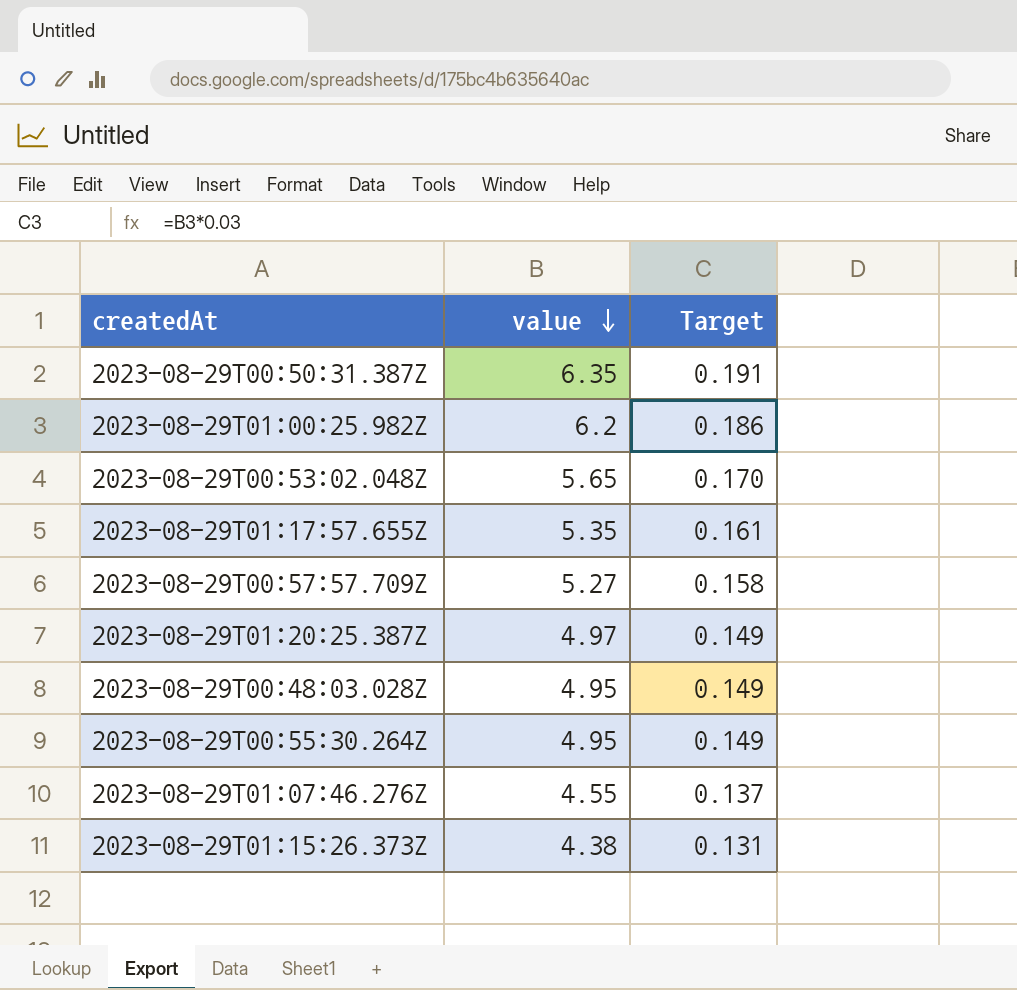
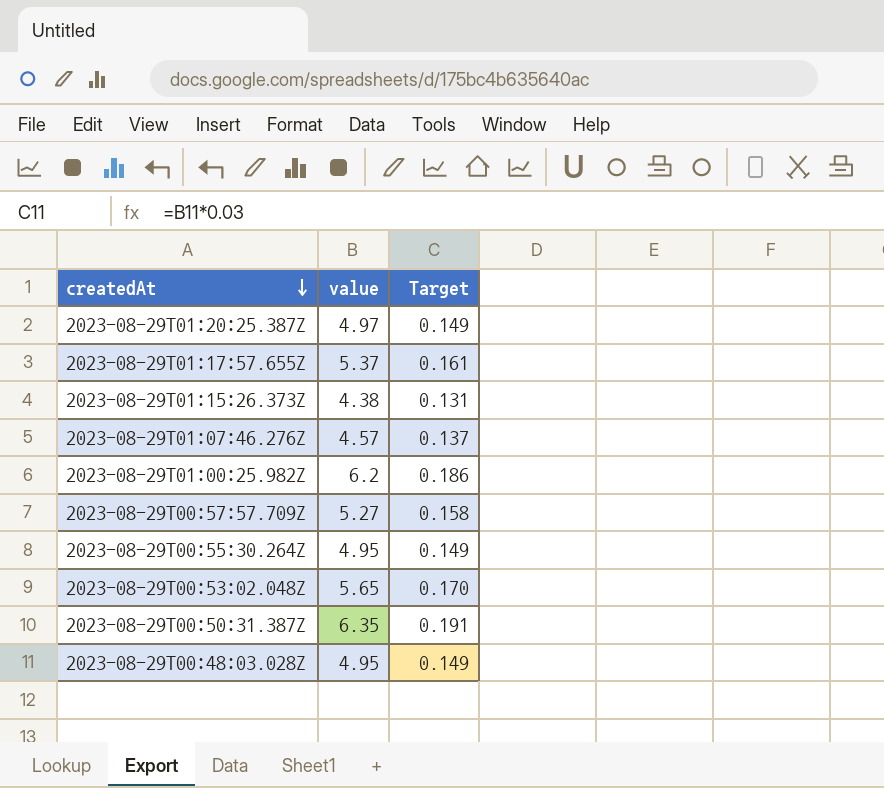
row order: value descending -> createdAt descending
2023-08-29T01:17:57.655Z | value: 5.35 -> 5.37
2023-08-29T01:07:46.276Z | value: 4.55 -> 4.57

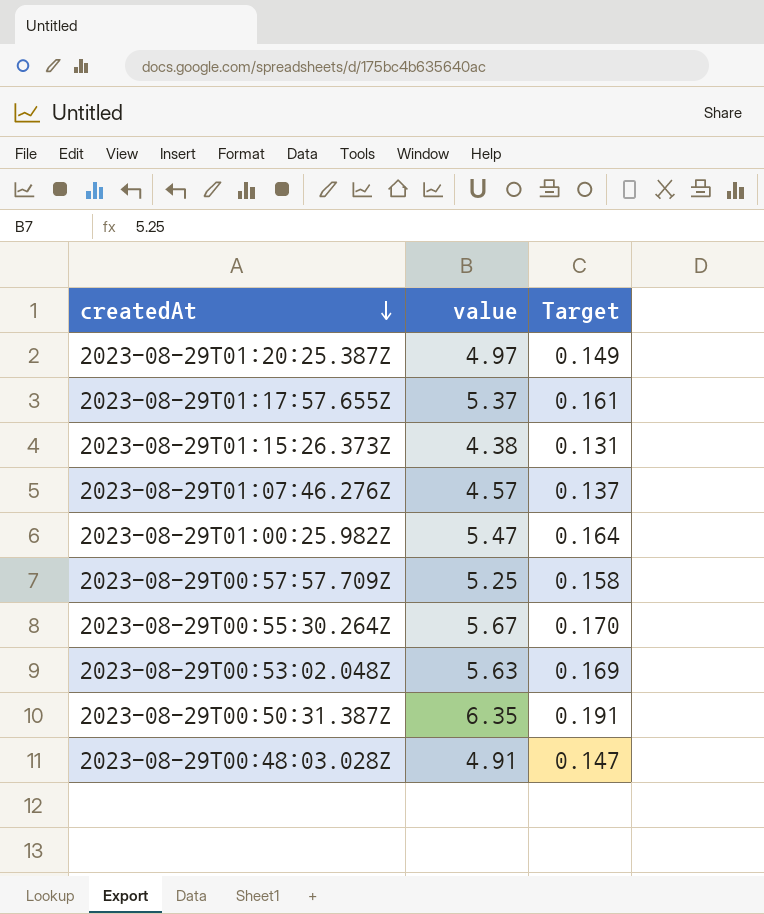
2023-08-29T01:00:25.982Z | value: 6.2 -> 5.47
2023-08-29T01:00:25.982Z | Target: 0.186 -> 0.164
2023-08-29T00:57:57.709Z | value: 5.27 -> 5.25
2023-08-29T00:55:30.264Z | value: 4.95 -> 5.67
2023-08-29T00:55:30.264Z | Target: 0.149 -> 0.170
2023-08-29T00:53:02.048Z | value: 5.65 -> 5.63
2023-08-29T00:53:02.048Z | Target: 0.170 -> 0.169
2023-08-29T00:48:03.028Z | value: 4.95 -> 4.91
2023-08-29T00:48:03.028Z | Target: 0.149 -> 0.147

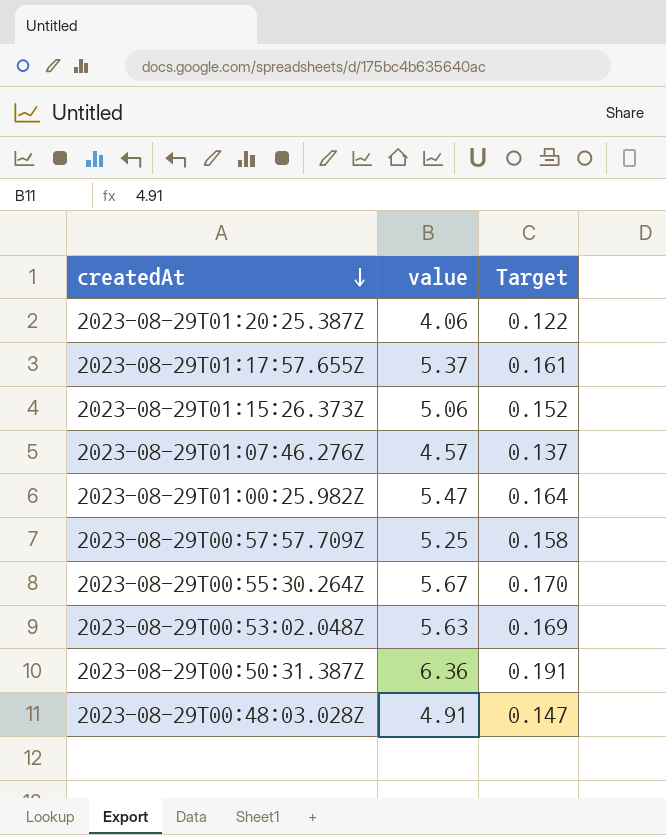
2023-08-29T01:20:25.387Z | value: 4.97 -> 4.06
2023-08-29T01:20:25.387Z | Target: 0.149 -> 0.122
2023-08-29T01:15:26.373Z | value: 4.38 -> 5.06
2023-08-29T01:15:26.373Z | Target: 0.131 -> 0.152
2023-08-29T00:50:31.387Z | value: 6.35 -> 6.36

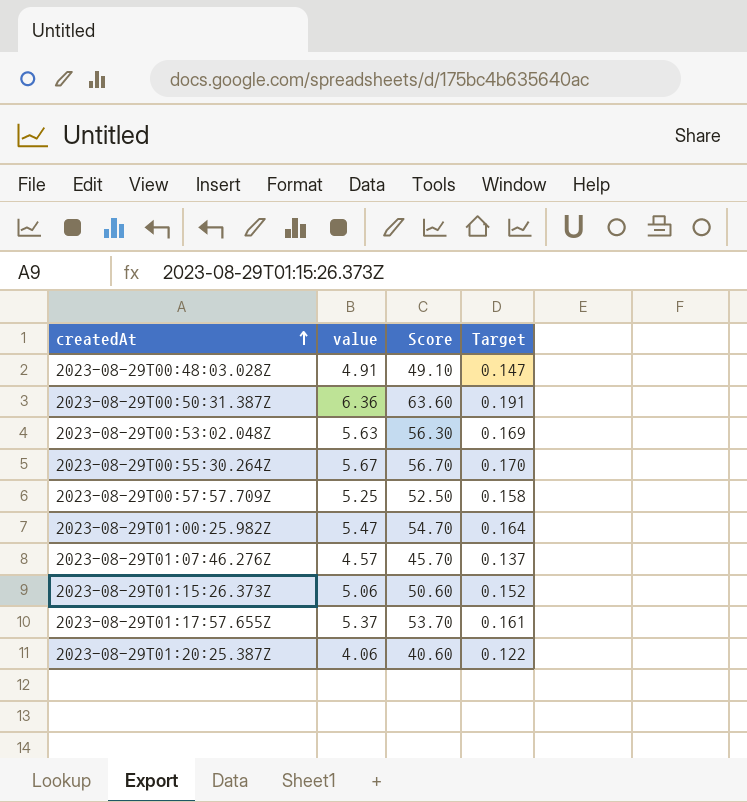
row order: createdAt descending -> createdAt ascending
column Score | formula: none -> [value] * 10

